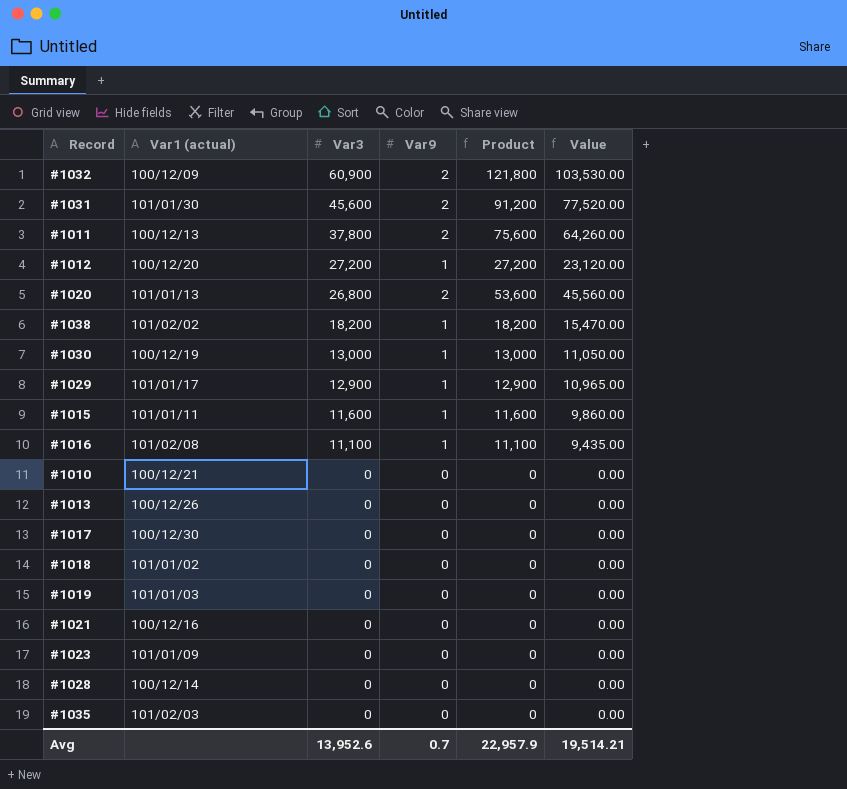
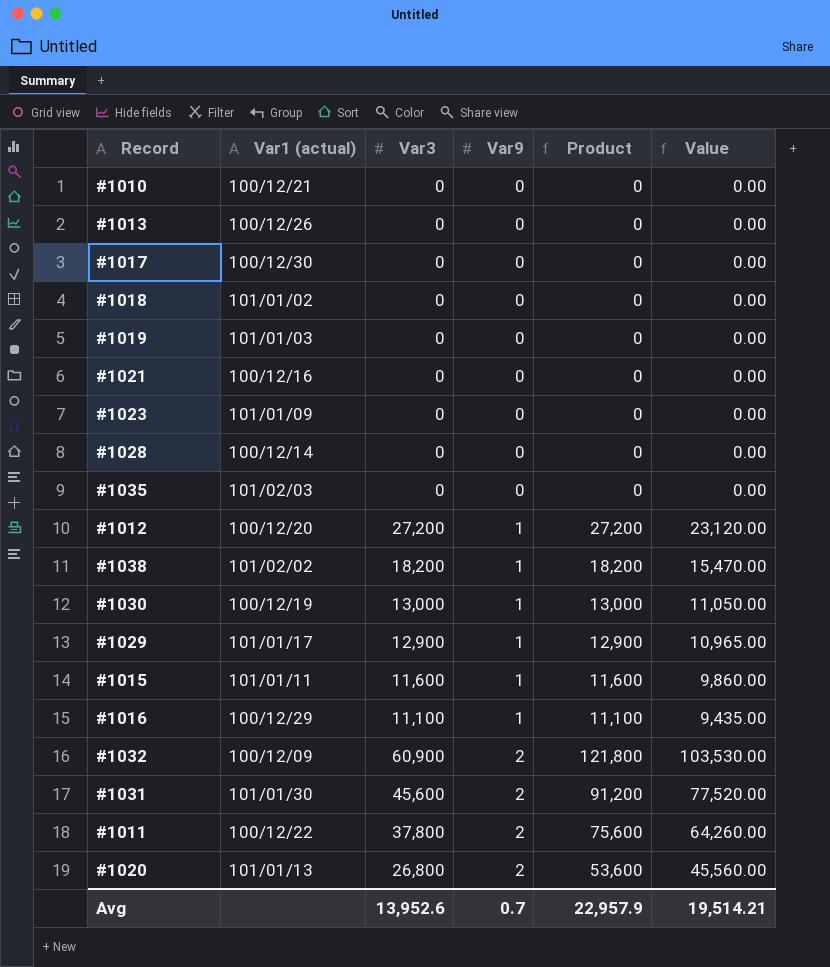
row order: Var3 descending -> Var9 ascending
#1016 | Var1 (actual): 101/02/08 -> 100/12/29
#1011 | Var1 (actual): 100/12/13 -> 100/12/22

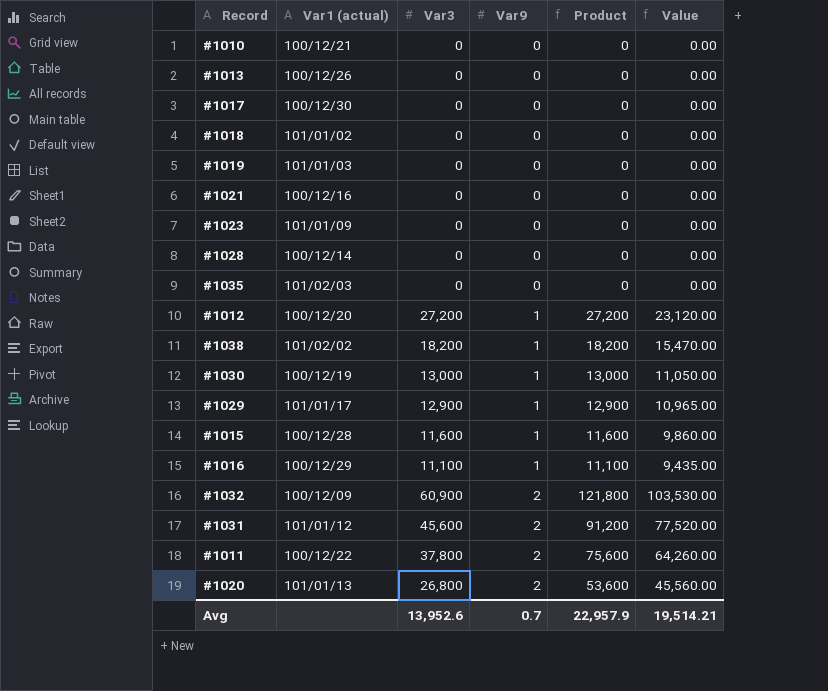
#1015 | Var1 (actual): 101/01/11 -> 100/12/28
#1031 | Var1 (actual): 101/01/30 -> 101/01/12

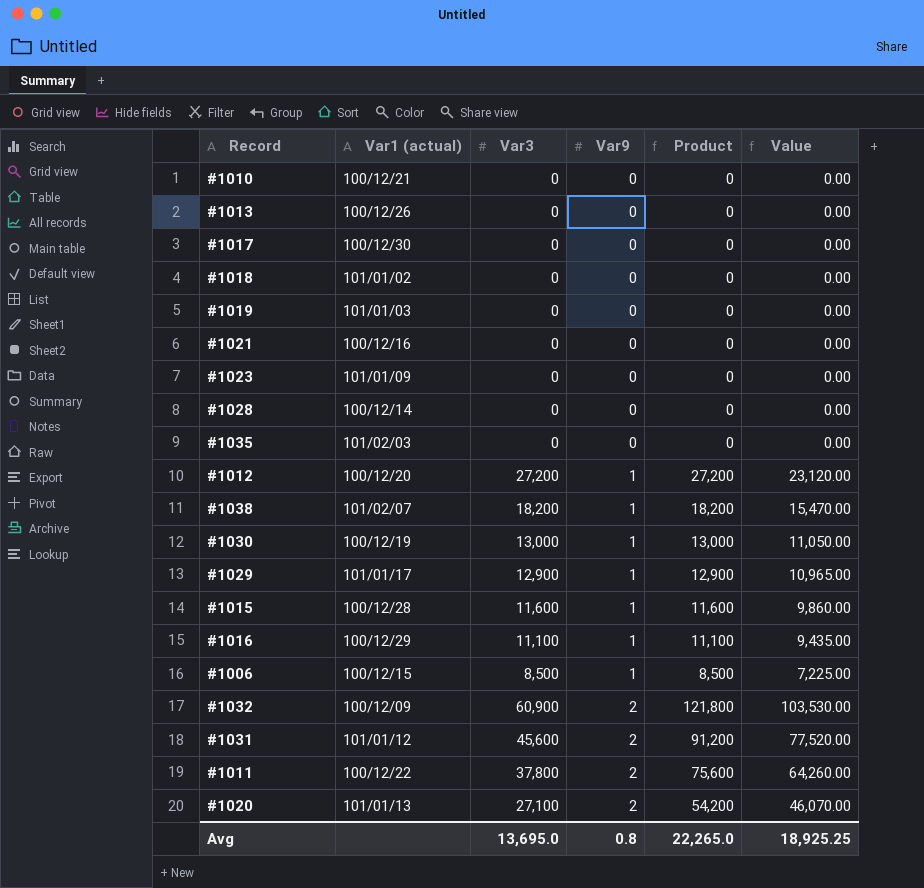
#1038 | Var1 (actual): 101/02/02 -> 101/02/07
row #1006: none -> 100/12/15 | 8,500 | 1 | 8,500 | 7,225.00
#1020 | Var3: 26,800 -> 27,100
#1020 | Product: 53,600 -> 54,200
#1020 | Value: 45,560.00 -> 46,070.00
Avg | Var3: 13,952.6 -> 13,695.0
Avg | Var9: 0.7 -> 0.8
Avg | Product: 22,957.9 -> 22,265.0
Avg | Value: 19,514.21 -> 18,925.25

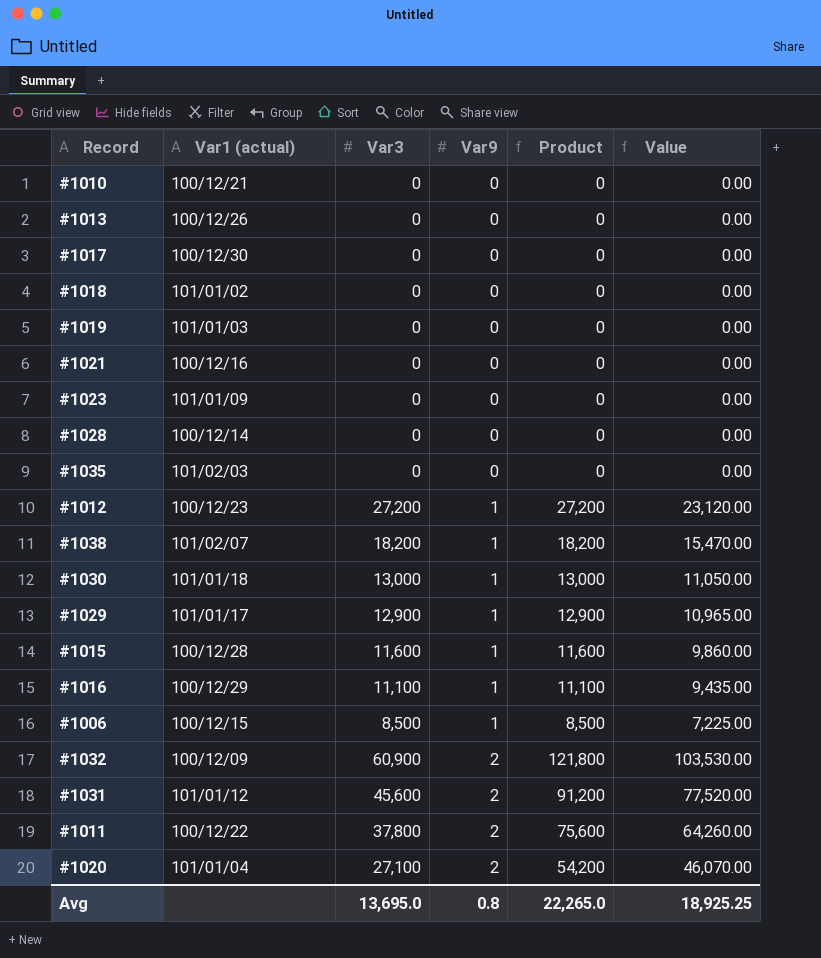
#1012 | Var1 (actual): 100/12/20 -> 100/12/23
#1030 | Var1 (actual): 100/12/19 -> 101/01/18
#1020 | Var1 (actual): 101/01/13 -> 101/01/04

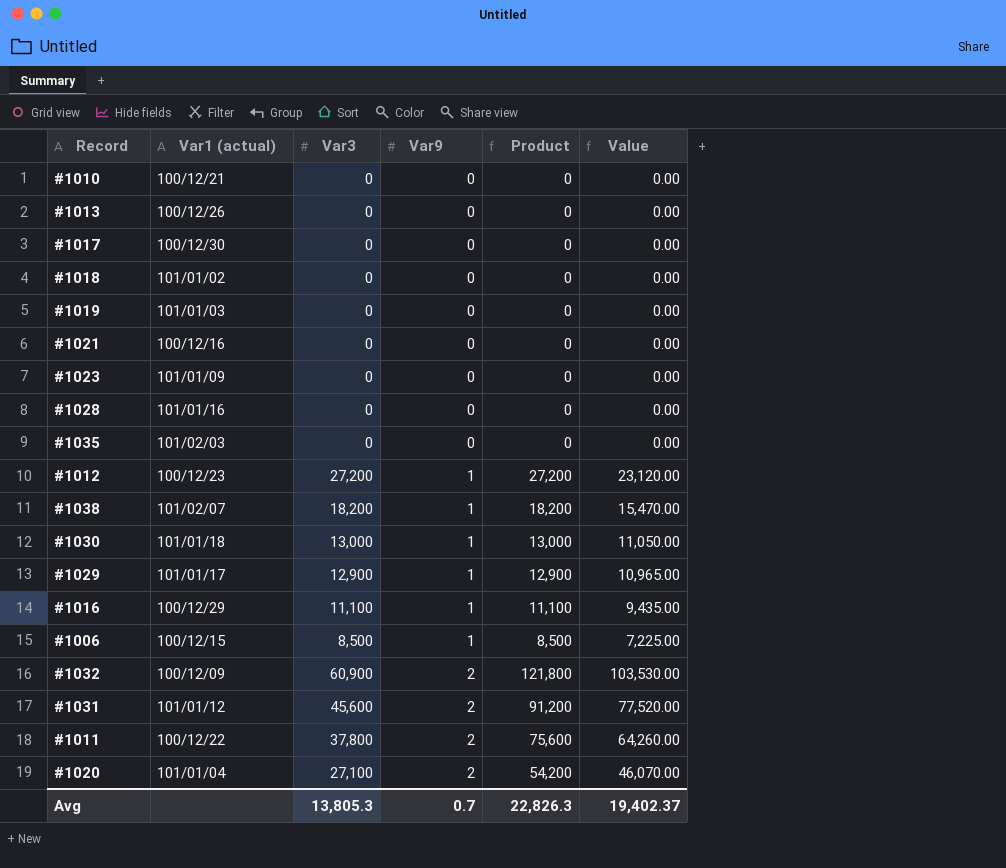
row #1015: 100/12/28 | 11,600 | 1 | 11,600 | 9,860.00 -> none
#1028 | Var1 (actual): 100/12/14 -> 101/01/16
Avg | Var3: 13,695.0 -> 13,805.3
Avg | Var9: 0.8 -> 0.7
Avg | Product: 22,265.0 -> 22,826.3
Avg | Value: 18,925.25 -> 19,402.37

